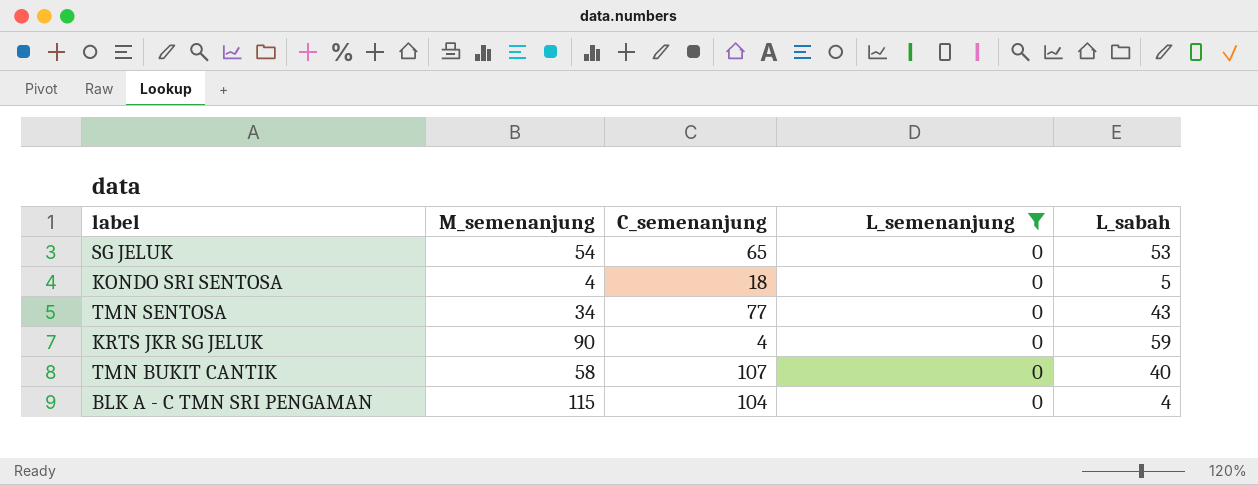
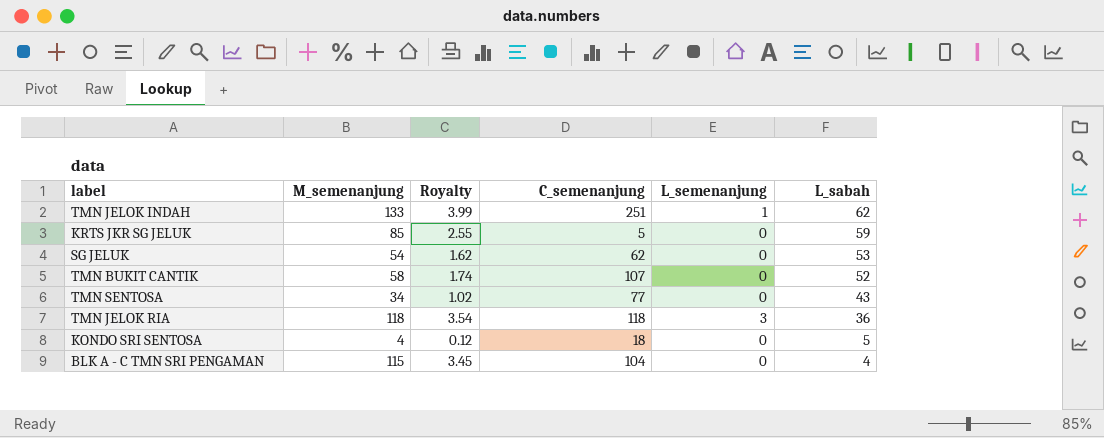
filter: L_semenanjung = 0 -> none
row order: none -> L_sabah descending
column Royalty | formula: none -> [M_semenanjung] * 0.03
KRTS JKR SG JELUK | M_semenanjung: 90 -> 85
KRTS JKR SG JELUK | C_semenanjung: 4 -> 5
SG JELUK | C_semenanjung: 65 -> 62
TMN BUKIT CANTIK | L_sabah: 40 -> 52

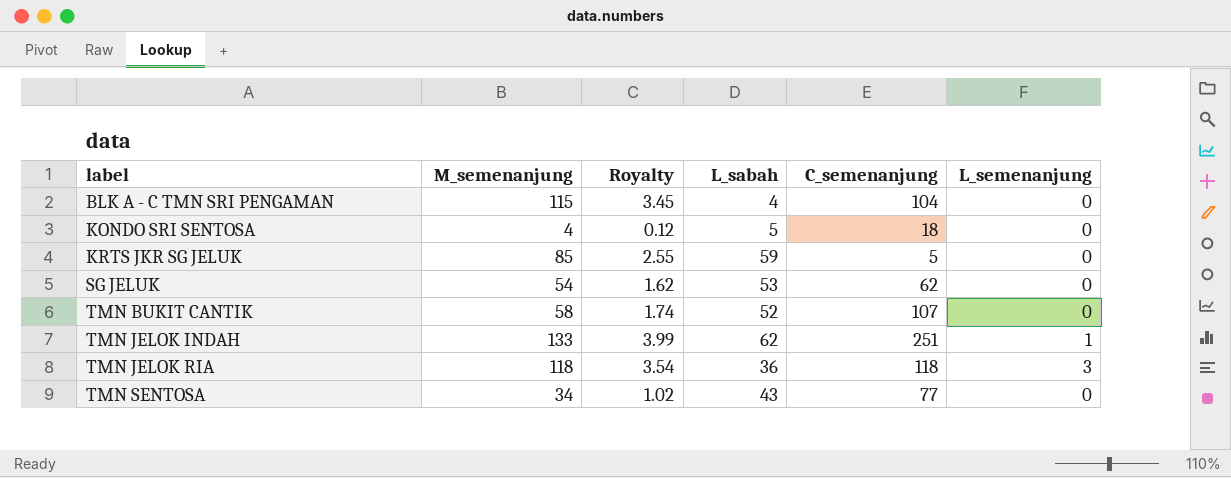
row order: L_sabah descending -> label ascending
column L_sabah | position: 6 -> 4

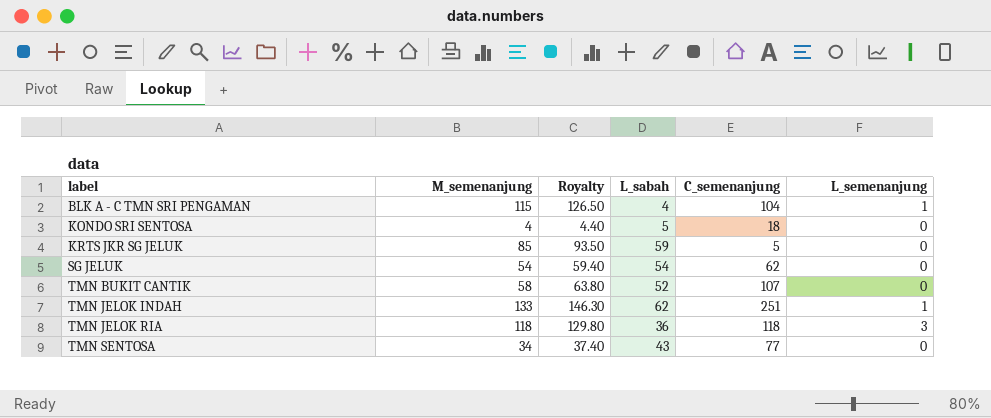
column Royalty | formula: [M_semenanjung] * 0.03 -> [M_semenanjung] * 1.1
BLK A - C TMN SRI PENGAMAN | L_semenanjung: 0 -> 1
SG JELUK | L_sabah: 53 -> 54

